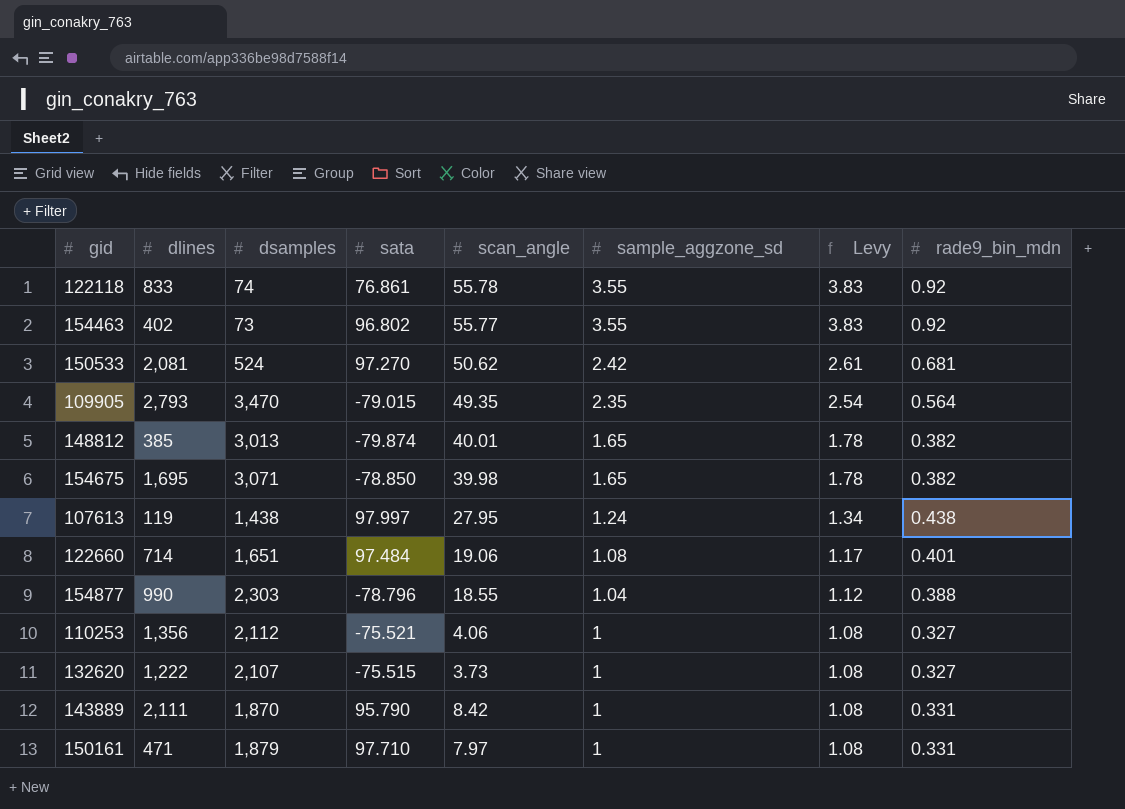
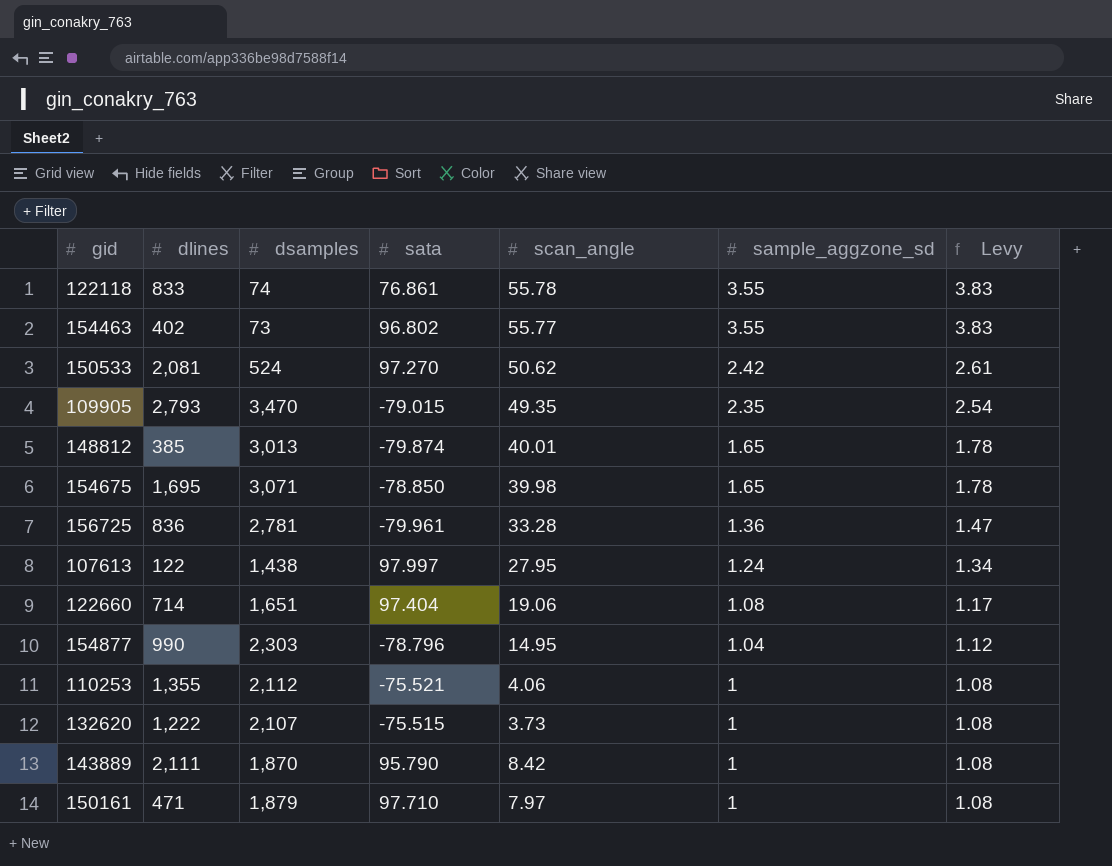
column rade9_bin_mdn | position: 8 -> none
row 156725: none -> 836 | 2,781 | -79.961 | 33.28 | 1.36 | 1.47
107613 | dlines: 119 -> 122
122660 | sata: 97.484 -> 97.404
154877 | scan_angle: 18.55 -> 14.95
110253 | dlines: 1,356 -> 1,355

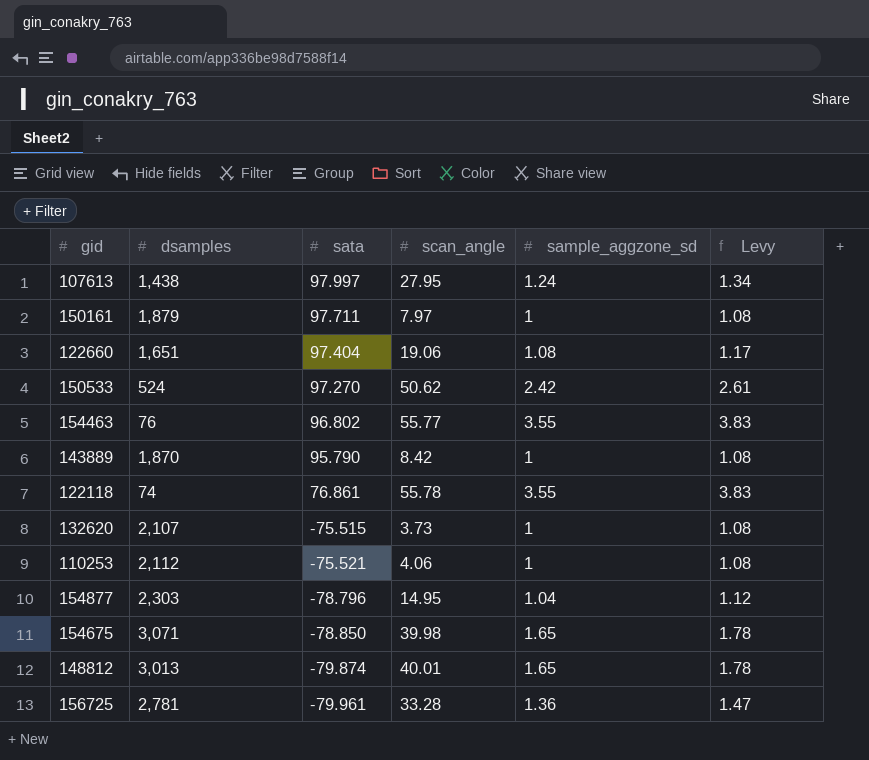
row order: sample_aggzone_sd descending -> sata descending
column dlines | position: 2 -> none
row 109905: 2,793 | 3,470 | -79.015 | 49.35 | 2.35 | 2.54 -> none
150161 | sata: 97.710 -> 97.711
154463 | dsamples: 73 -> 76

